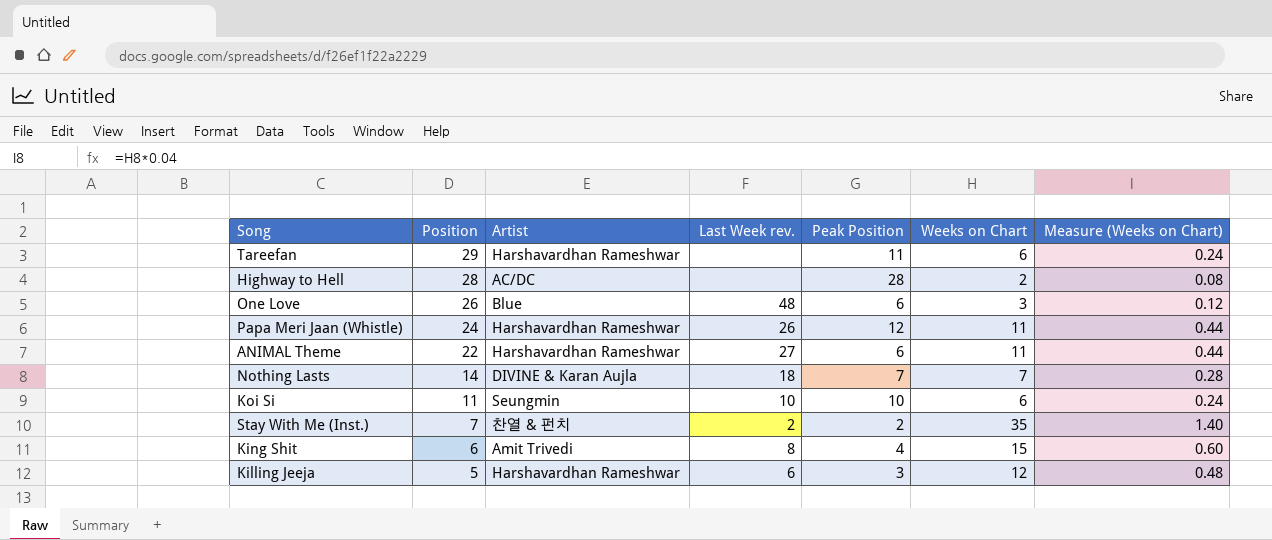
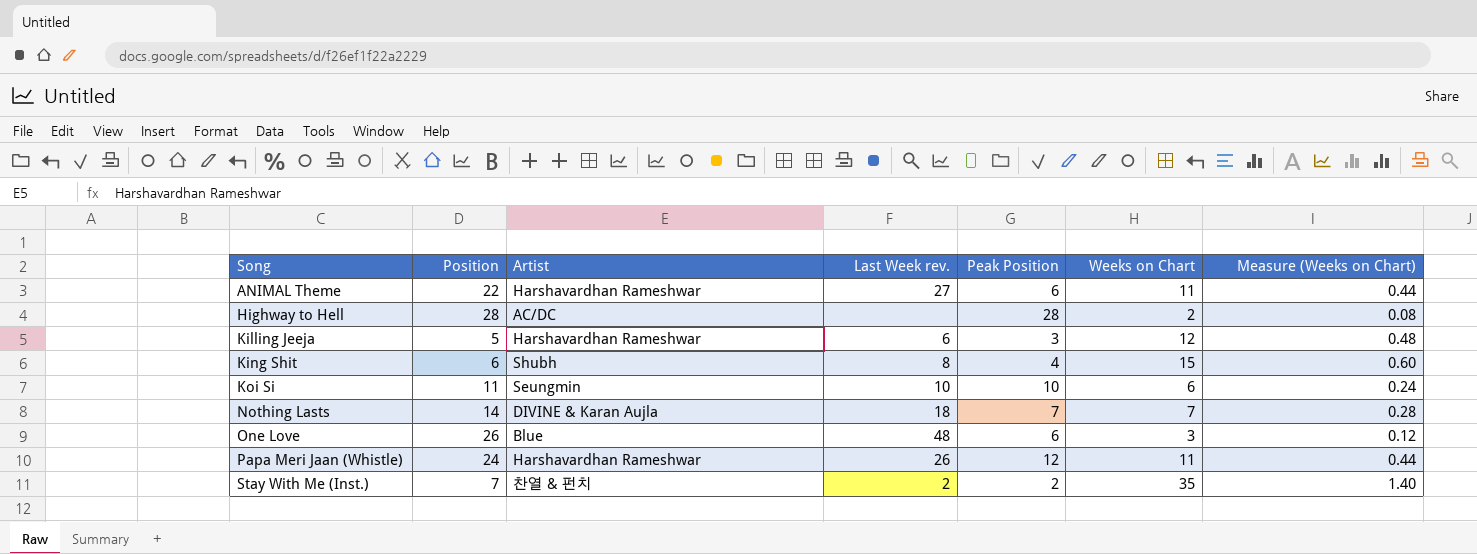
row order: Position descending -> Song ascending
row Tareefan: 29 | Harshavardhan Rameshwar | none | 11 | 6 | 0.24 -> none
King Shit | Artist: Amit Trivedi -> Shubh

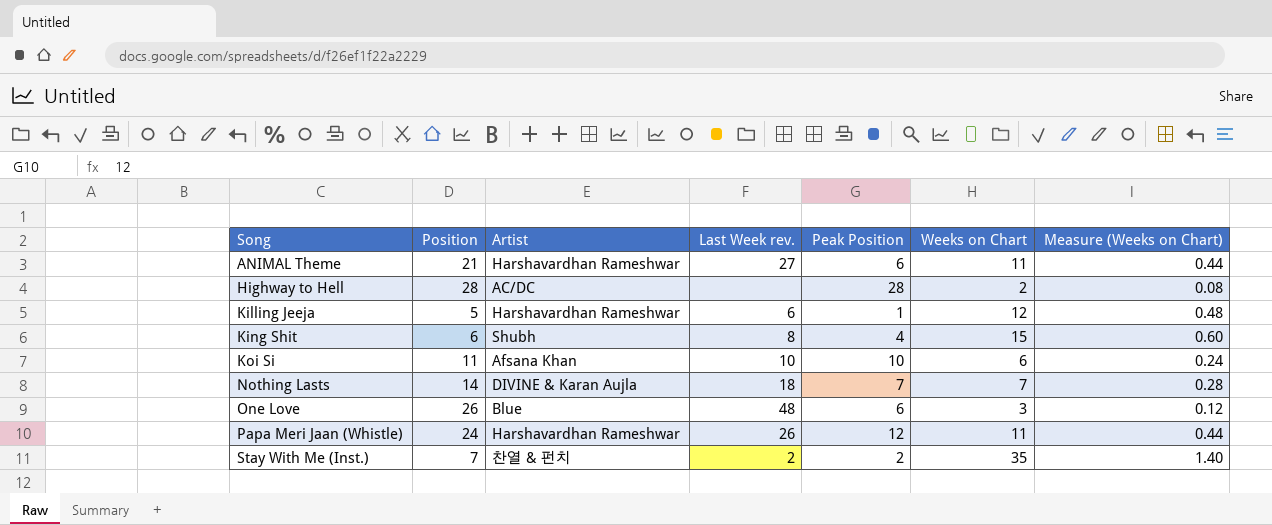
ANIMAL Theme | Position: 22 -> 21
Killing Jeeja | Peak Position: 3 -> 1
Koi Si | Artist: Seungmin -> Afsana Khan

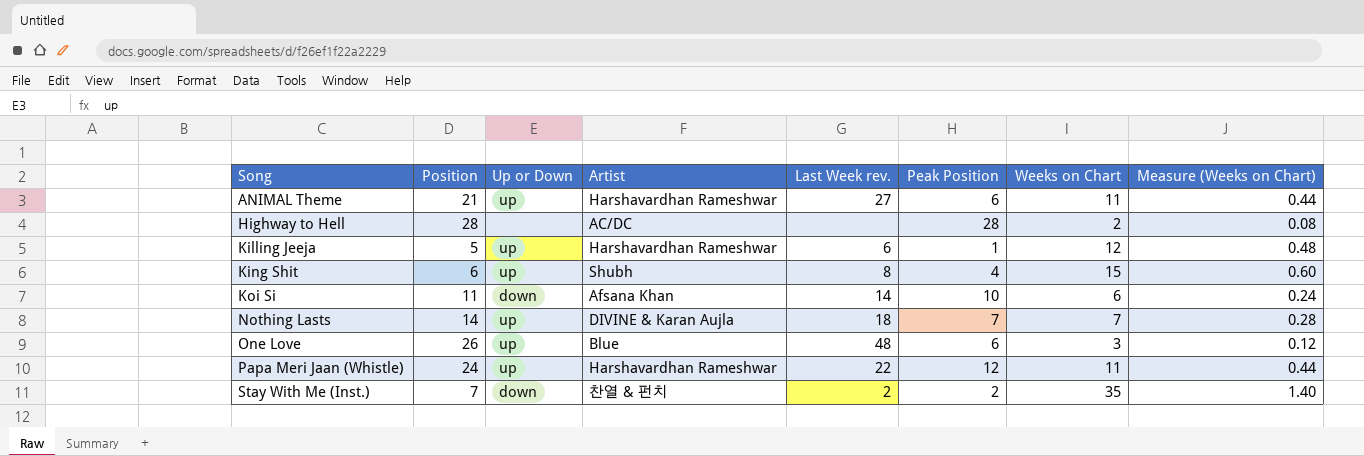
column Up or Down | position: none -> 3
Koi Si | Last Week rev.: 10 -> 14
Papa Meri Jaan (Whistle) | Last Week rev.: 26 -> 22

